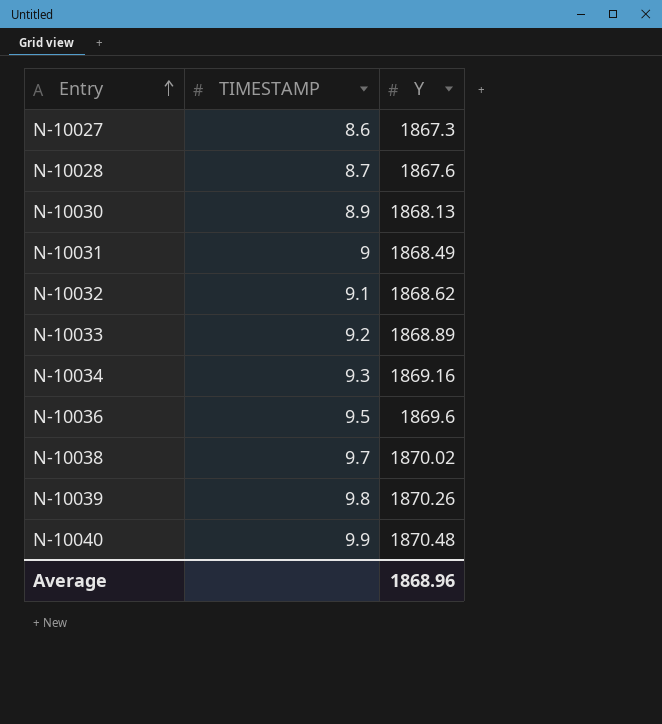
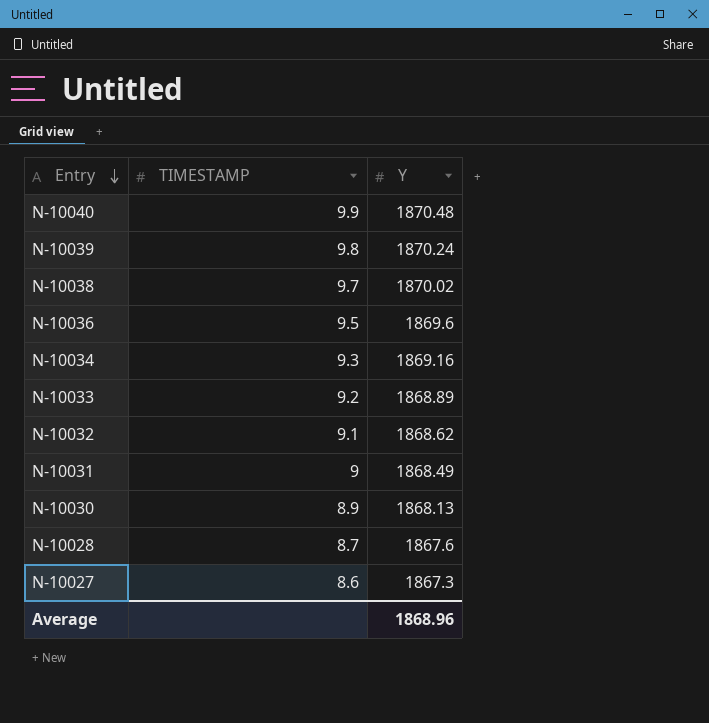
row order: Entry ascending -> Entry descending
N-10039 | Y: 1870.26 -> 1870.24

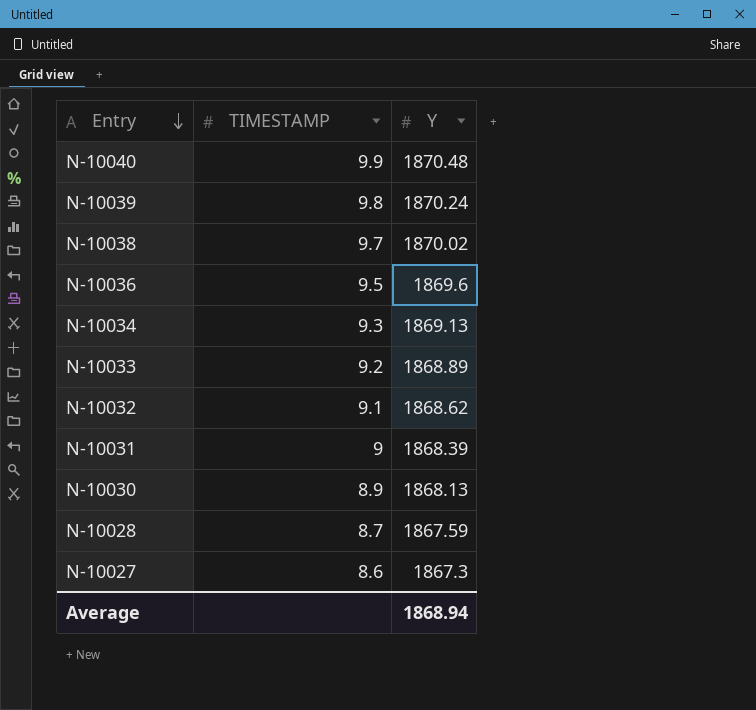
N-10034 | Y: 1869.16 -> 1869.13
N-10031 | Y: 1868.49 -> 1868.39
N-10028 | Y: 1867.6 -> 1867.59
Average | Y: 1868.96 -> 1868.94

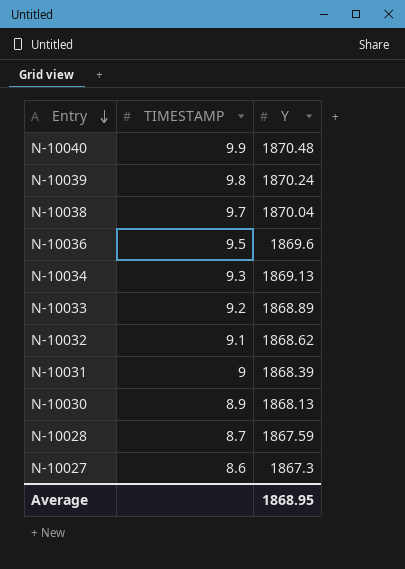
N-10038 | Y: 1870.02 -> 1870.04
Average | Y: 1868.94 -> 1868.95

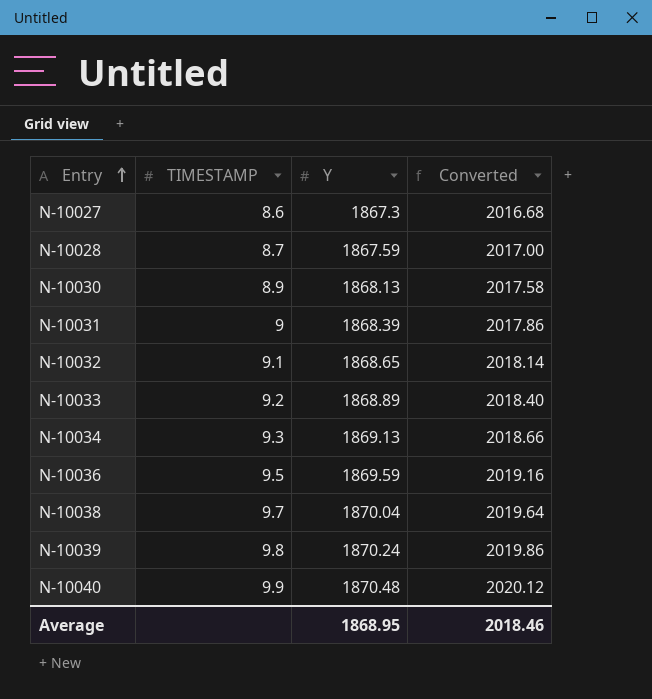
row order: Entry descending -> Entry ascending
column Converted | formula: none -> [Y] * 1.08
N-10032 | Y: 1868.62 -> 1868.65
N-10036 | Y: 1869.6 -> 1869.59

